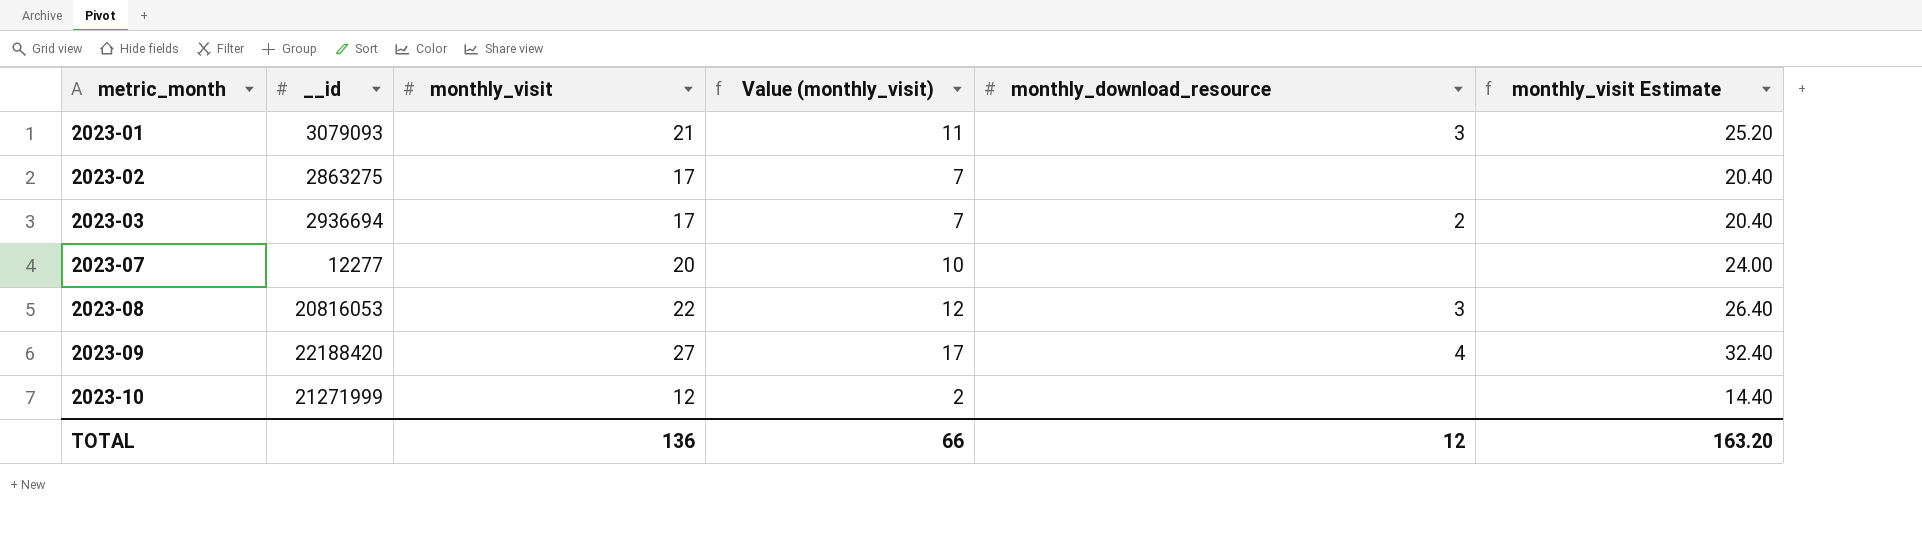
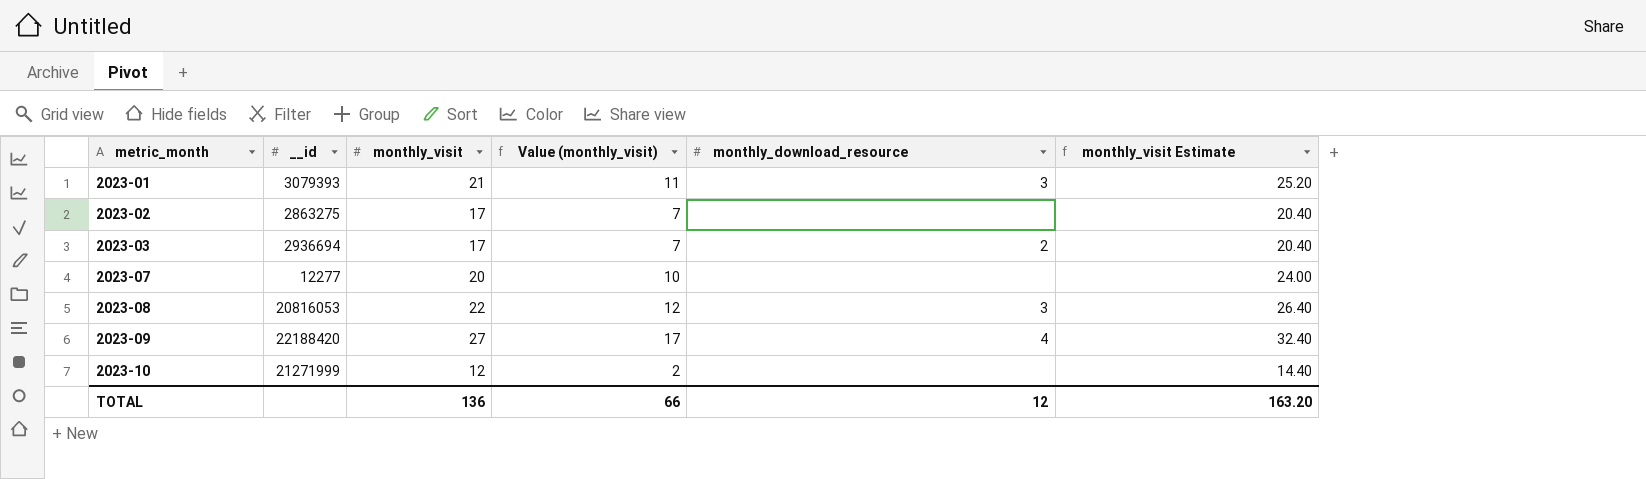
2023-01 | __id: 3079093 -> 3079393

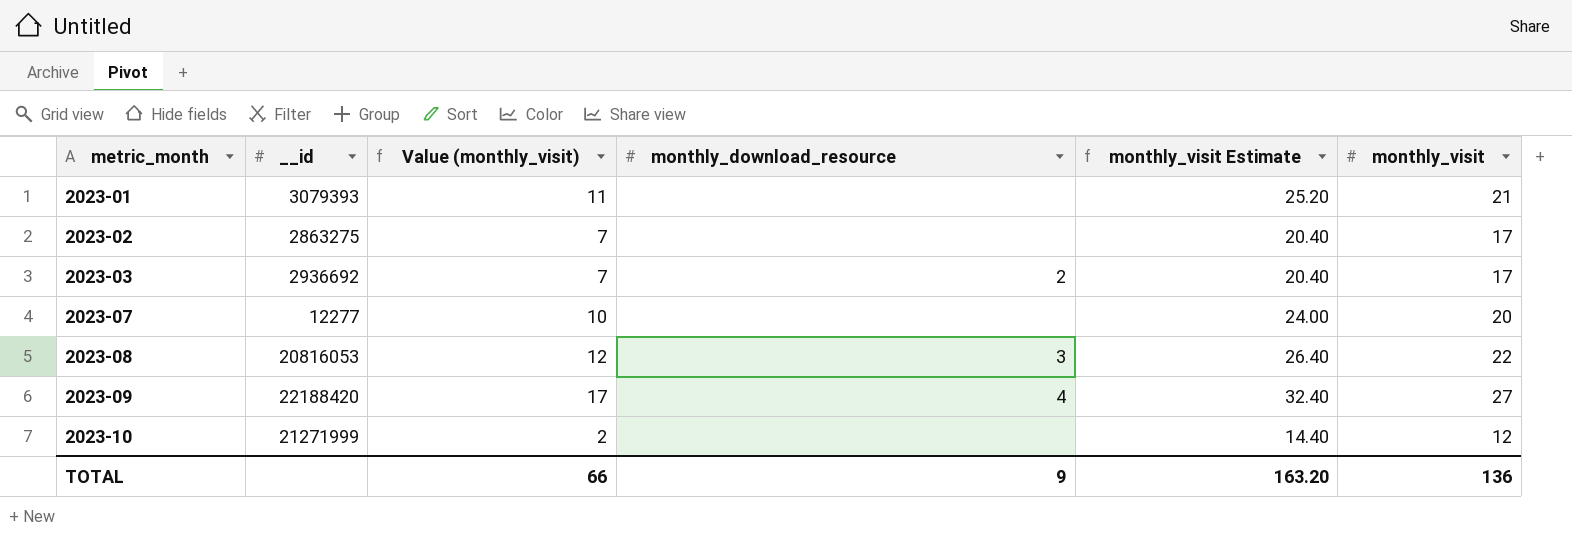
column monthly_visit | position: 3 -> 6
2023-01 | monthly_download_resource: 3 -> none
2023-03 | __id: 2936694 -> 2936692
TOTAL | monthly_download_resource: 12 -> 9

